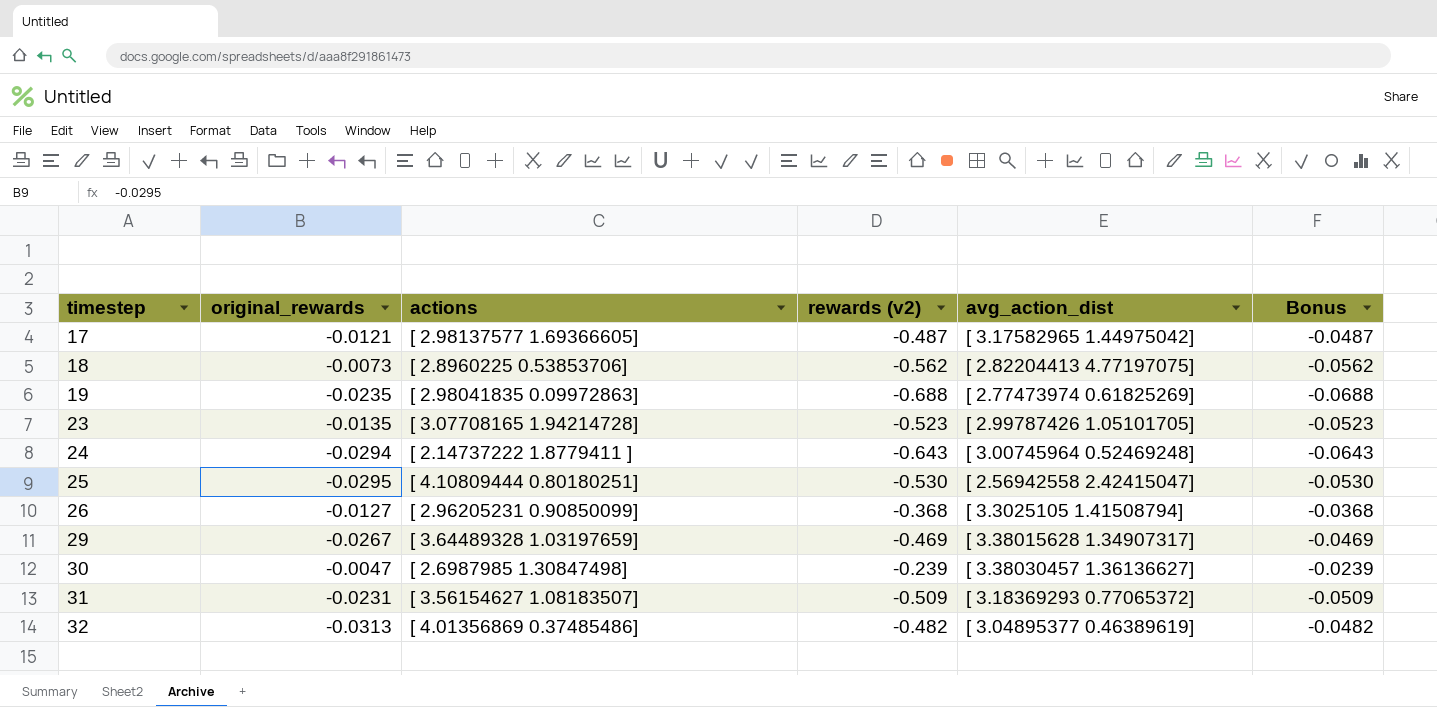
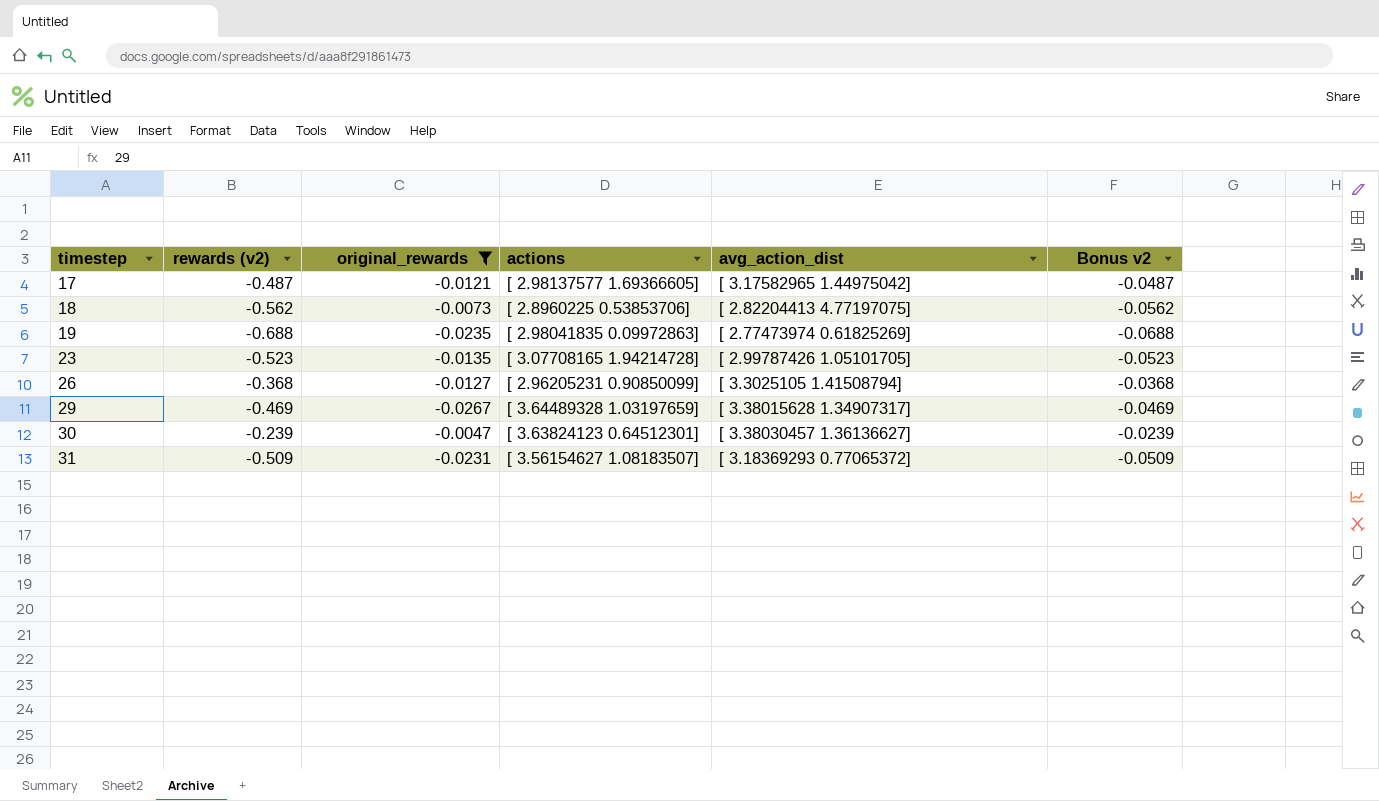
filter: none -> original_rewards >= -0.0267
column rewards (v2) | position: 4 -> 2
column name: Bonus -> Bonus v2
30 | actions: [ 2.6987985 1.30847498] -> [ 3.63824123 0.64512301]

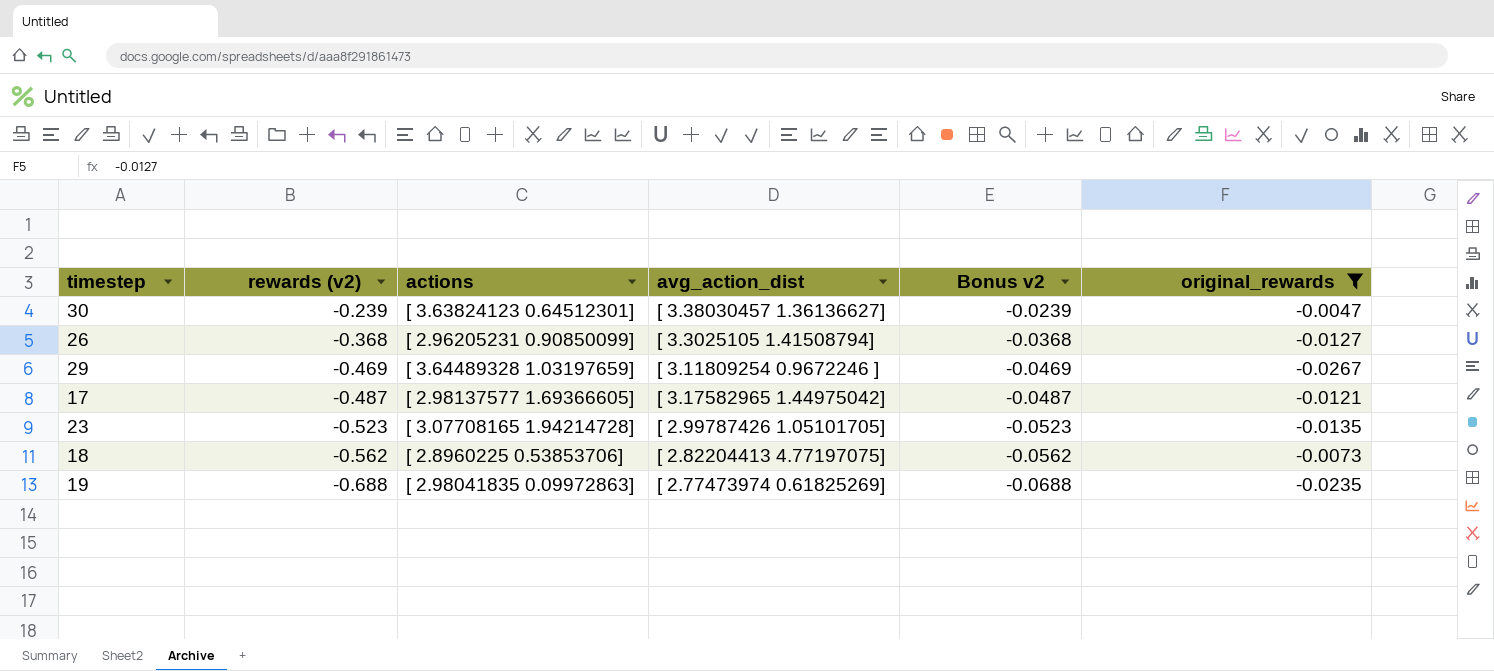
row order: timestep ascending -> rewards (v2) descending
column original_rewards | position: 3 -> 6
row 31: -0.509 | -0.0231 | [ 3.56154627 1.08183507] | [ 3.18369293 0.77065372] | -0.0509 -> none
29 | avg_action_dist: [ 3.38015628 1.34907317] -> [ 3.11809254 0.9672246 ]

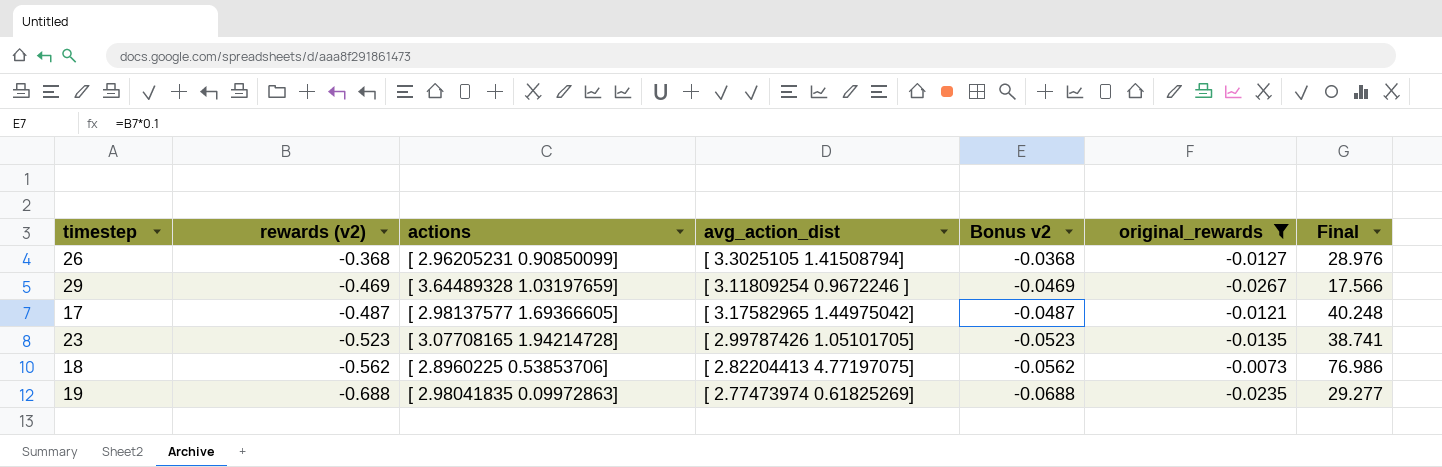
column Final | formula: none -> [rewards (v2)] / [original_rewards]
row 30: -0.239 | [ 3.63824123 0.64512301] | [ 3.38030457 1.36136627] | -0.0239 | -0.0047 -> none

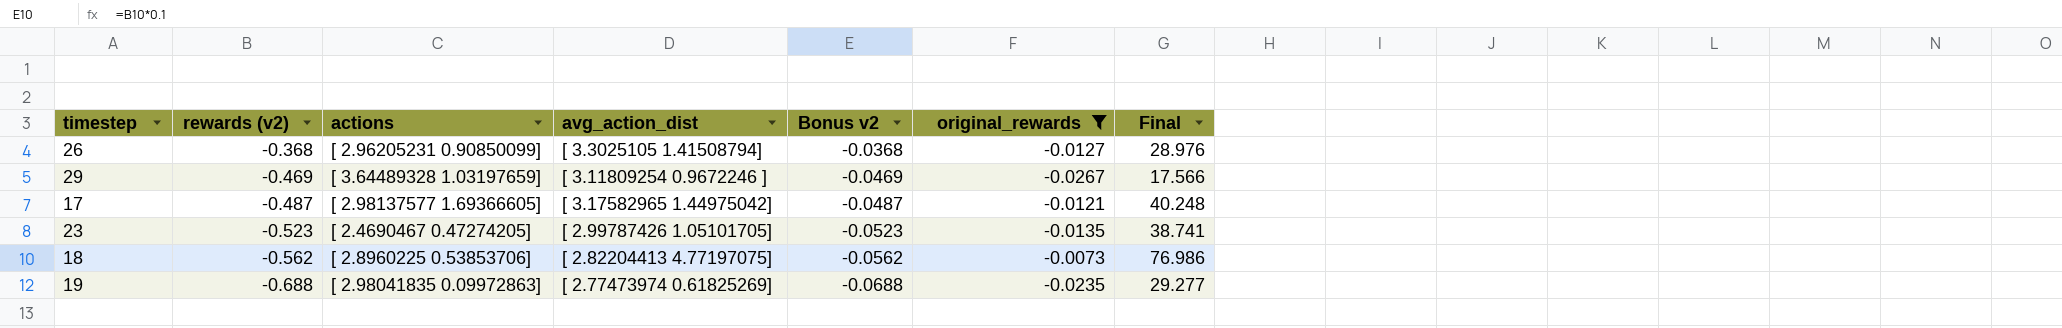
23 | actions: [ 3.07708165 1.94214728] -> [ 2.4690467 0.47274205]

